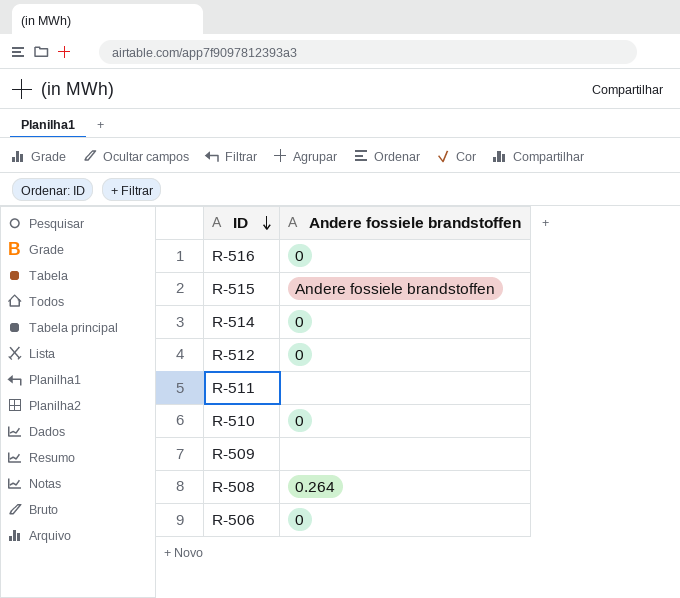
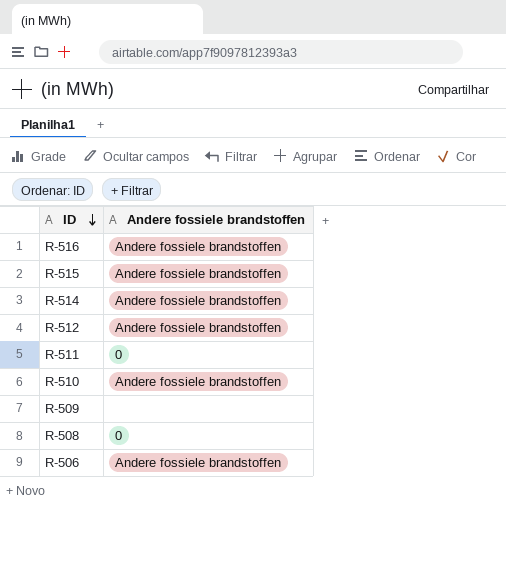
R-516 | Andere fossiele brandstoffen: 0 -> Andere fossiele brandstoffen
R-514 | Andere fossiele brandstoffen: 0 -> Andere fossiele brandstoffen
R-512 | Andere fossiele brandstoffen: 0 -> Andere fossiele brandstoffen
R-511 | Andere fossiele brandstoffen: none -> 0
R-510 | Andere fossiele brandstoffen: 0 -> Andere fossiele brandstoffen
R-508 | Andere fossiele brandstoffen: 0.264 -> 0
R-506 | Andere fossiele brandstoffen: 0 -> Andere fossiele brandstoffen

